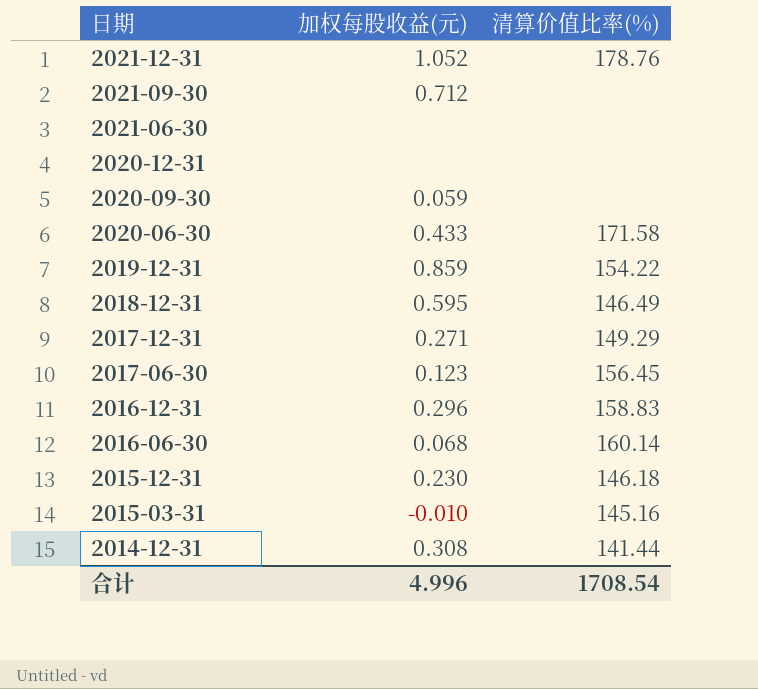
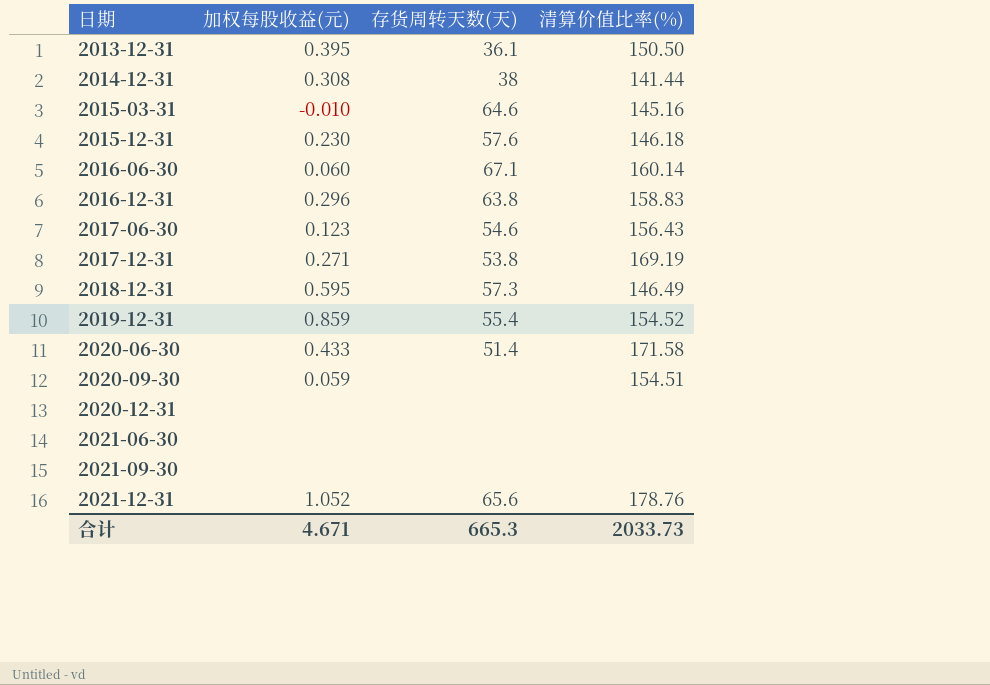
row order: 日期 descending -> 日期 ascending
column 存货周转天数(天) | position: none -> 3
row 2013-12-31: none -> 0.395 | 36.1 | 150.50
2016-06-30 | 加权每股收益(元): 0.068 -> 0.060
2017-06-30 | 清算价值比率(%): 156.45 -> 156.43
2017-12-31 | 清算价值比率(%): 149.29 -> 169.19
2019-12-31 | 清算价值比率(%): 154.22 -> 154.52
2020-09-30 | 清算价值比率(%): none -> 154.51
2021-09-30 | 加权每股收益(元): 0.712 -> none
合计 | 加权每股收益(元): 4.996 -> 4.671
合计 | 清算价值比率(%): 1708.54 -> 2033.73

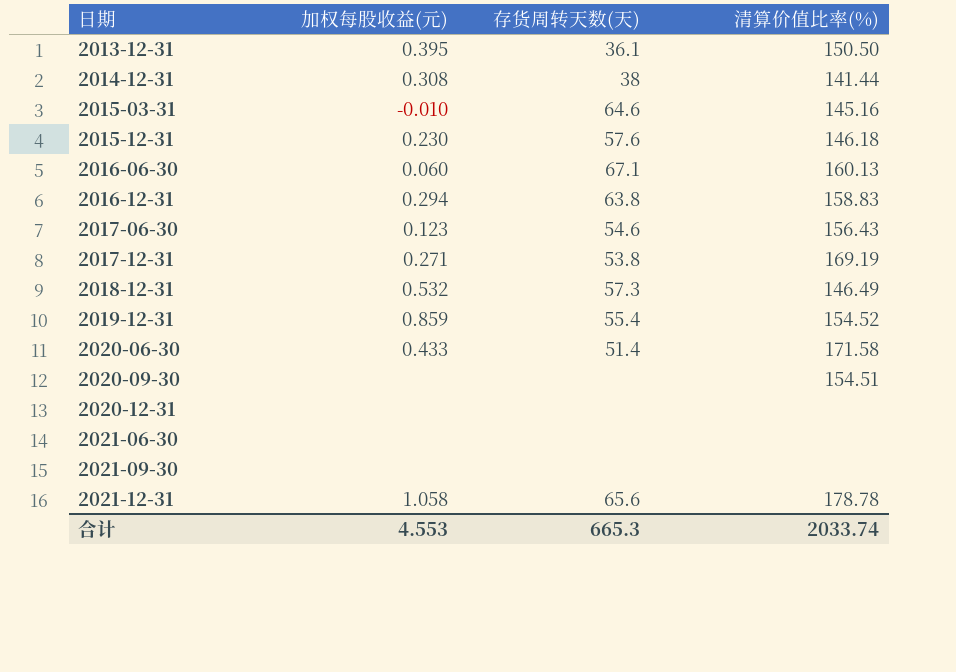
2016-06-30 | 清算价值比率(%): 160.14 -> 160.13
2016-12-31 | 加权每股收益(元): 0.296 -> 0.294
2018-12-31 | 加权每股收益(元): 0.595 -> 0.532
2020-09-30 | 加权每股收益(元): 0.059 -> none
2021-12-31 | 加权每股收益(元): 1.052 -> 1.058
2021-12-31 | 清算价值比率(%): 178.76 -> 178.78
合计 | 加权每股收益(元): 4.671 -> 4.553
合计 | 清算价值比率(%): 2033.73 -> 2033.74

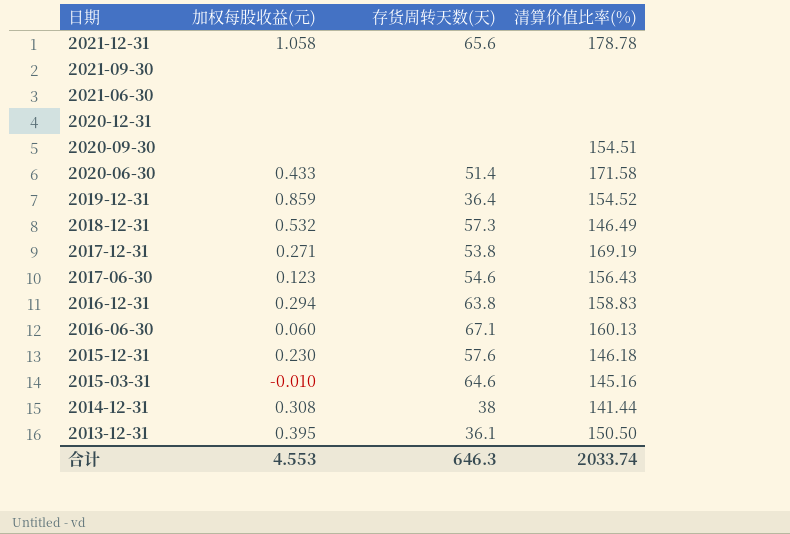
row order: 日期 ascending -> 日期 descending
2019-12-31 | 存货周转天数(天): 55.4 -> 36.4
合计 | 存货周转天数(天): 665.3 -> 646.3

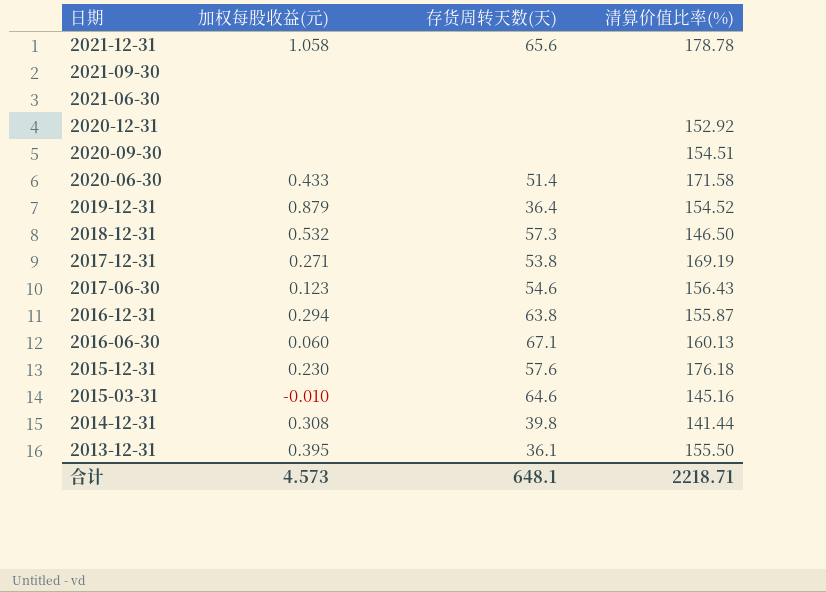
2020-12-31 | 清算价值比率(%): none -> 152.92
2019-12-31 | 加权每股收益(元): 0.859 -> 0.879
2018-12-31 | 清算价值比率(%): 146.49 -> 146.50
2016-12-31 | 清算价值比率(%): 158.83 -> 155.87
2015-12-31 | 清算价值比率(%): 146.18 -> 176.18
2014-12-31 | 存货周转天数(天): 38 -> 39.8
2013-12-31 | 清算价值比率(%): 150.50 -> 155.50
合计 | 加权每股收益(元): 4.553 -> 4.573
合计 | 存货周转天数(天): 646.3 -> 648.1
合计 | 清算价值比率(%): 2033.74 -> 2218.71

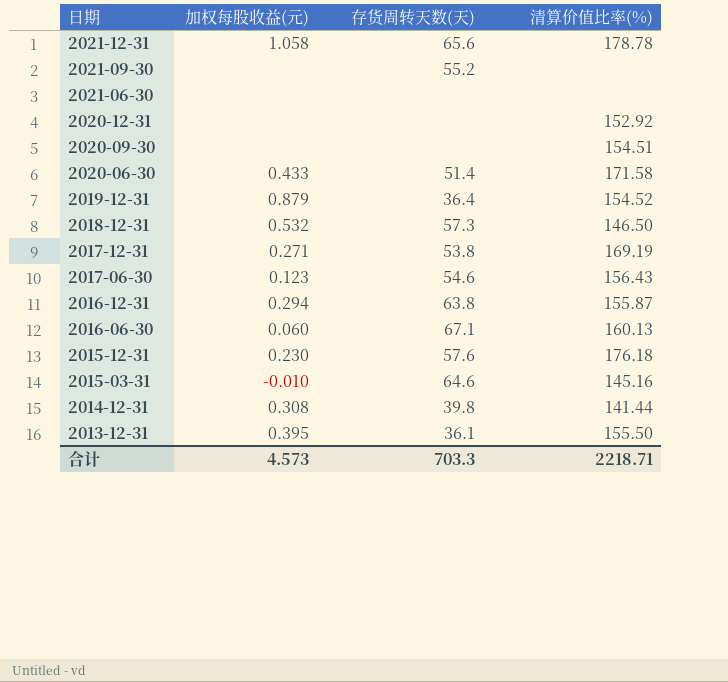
2021-09-30 | 存货周转天数(天): none -> 55.2
合计 | 存货周转天数(天): 648.1 -> 703.3

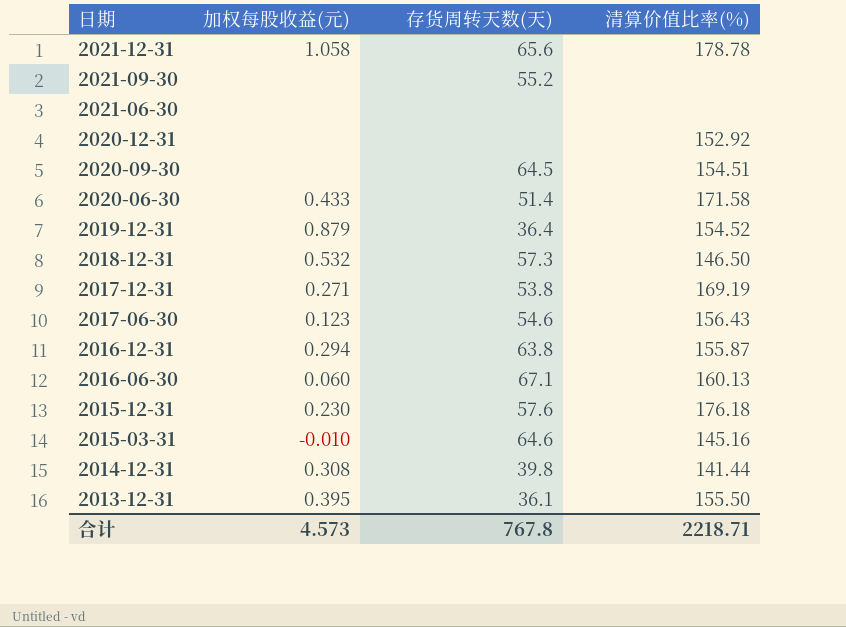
2020-09-30 | 存货周转天数(天): none -> 64.5
合计 | 存货周转天数(天): 703.3 -> 767.8

